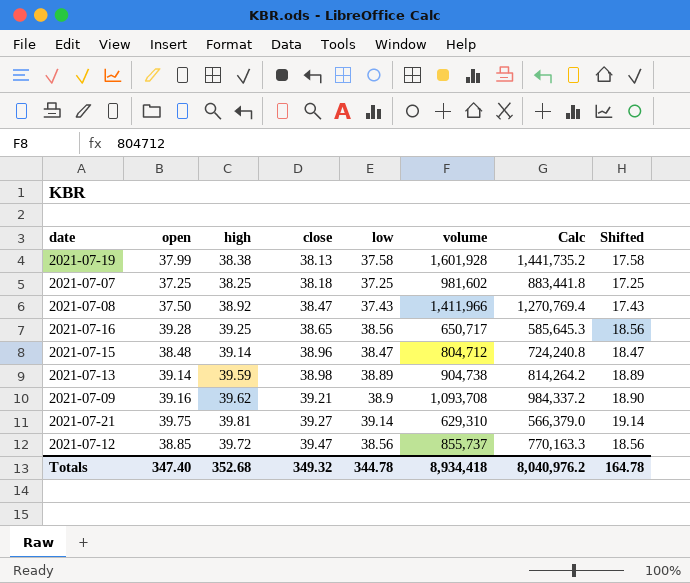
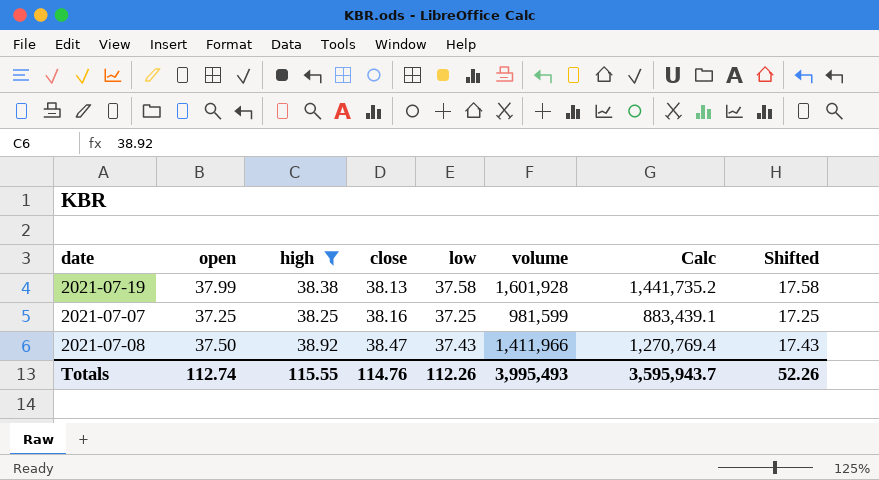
filter: none -> high <= 38.92
2021-07-07 | close: 38.18 -> 38.16
2021-07-07 | volume: 981,602 -> 981,599
2021-07-07 | Calc: 883,441.8 -> 883,439.1
Totals | open: 347.40 -> 112.74
Totals | high: 352.68 -> 115.55
Totals | close: 349.32 -> 114.76
Totals | low: 344.78 -> 112.26
Totals | volume: 8,934,418 -> 3,995,493
Totals | Calc: 8,040,976.2 -> 3,595,943.7
Totals | Shifted: 164.78 -> 52.26

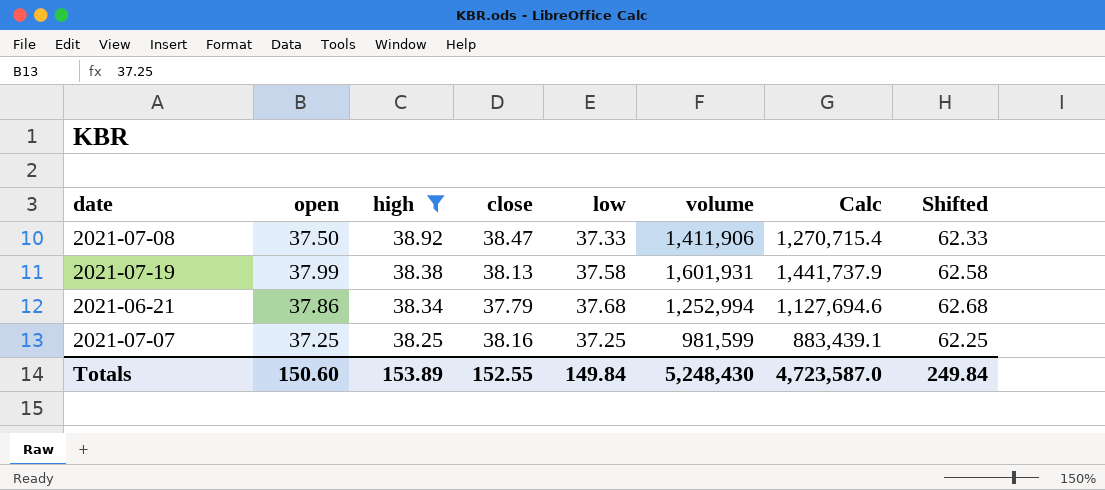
row order: close ascending -> high descending
column Shifted | formula: [low] - 20 -> [low] + 25
2021-07-08 | low: 37.43 -> 37.33
2021-07-08 | volume: 1,411,966 -> 1,411,906
2021-07-08 | Calc: 1,270,769.4 -> 1,270,715.4
2021-07-19 | volume: 1,601,928 -> 1,601,931
2021-07-19 | Calc: 1,441,735.2 -> 1,441,737.9
row 2021-06-21: none -> 37.86 | 38.34 | 37.79 | 37.68 | 1,252,994 | 1,127,694.6 | 62.68
Totals | open: 112.74 -> 150.60
Totals | high: 115.55 -> 153.89
Totals | close: 114.76 -> 152.55
Totals | low: 112.26 -> 149.84
Totals | volume: 3,995,493 -> 5,248,430
Totals | Calc: 3,595,943.7 -> 4,723,587.0
Totals | Shifted: 52.26 -> 249.84

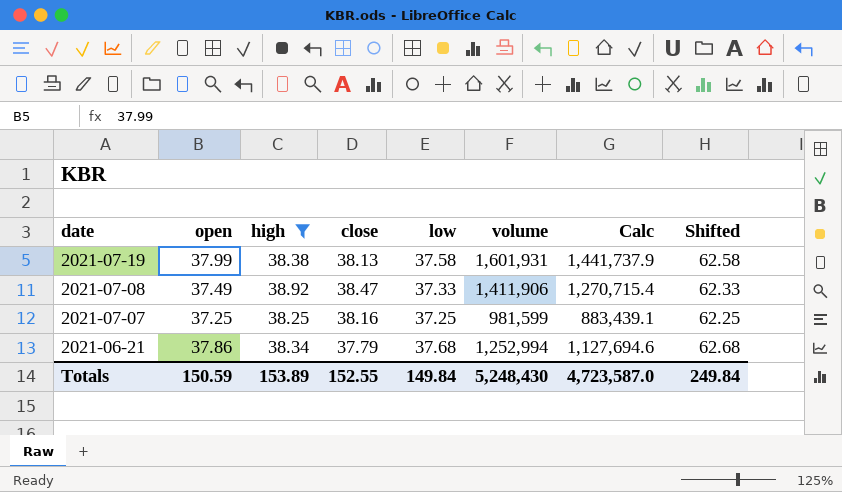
row order: high descending -> date descending
2021-07-08 | open: 37.50 -> 37.49
Totals | open: 150.60 -> 150.59

